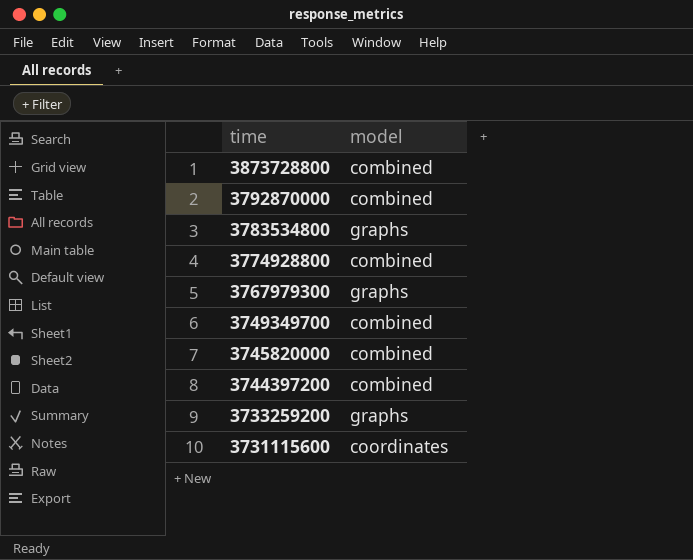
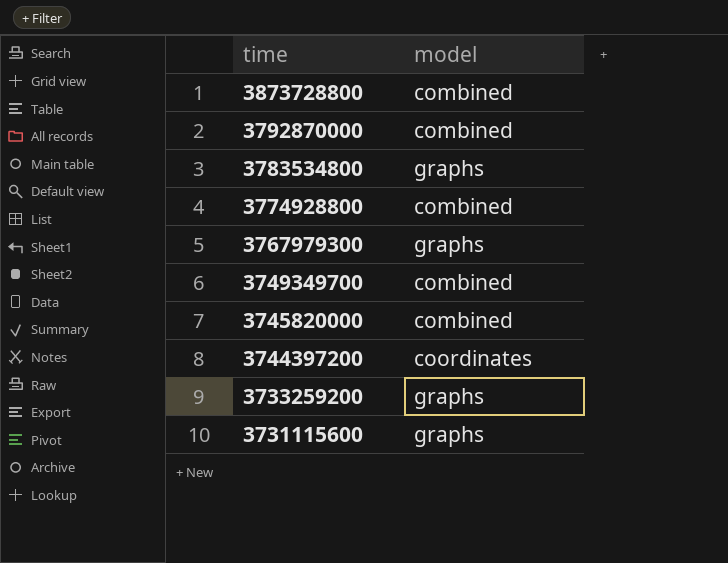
3744397200 | model: combined -> coordinates
3731115600 | model: coordinates -> graphs

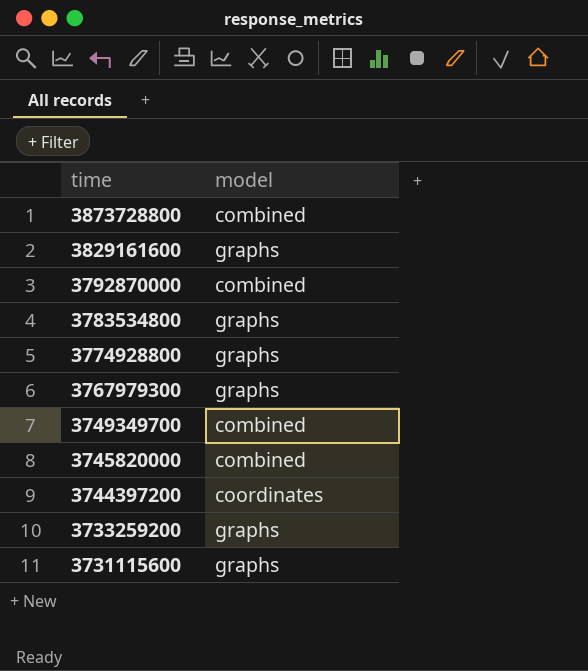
row 3829161600: none -> graphs
3774928800 | model: combined -> graphs

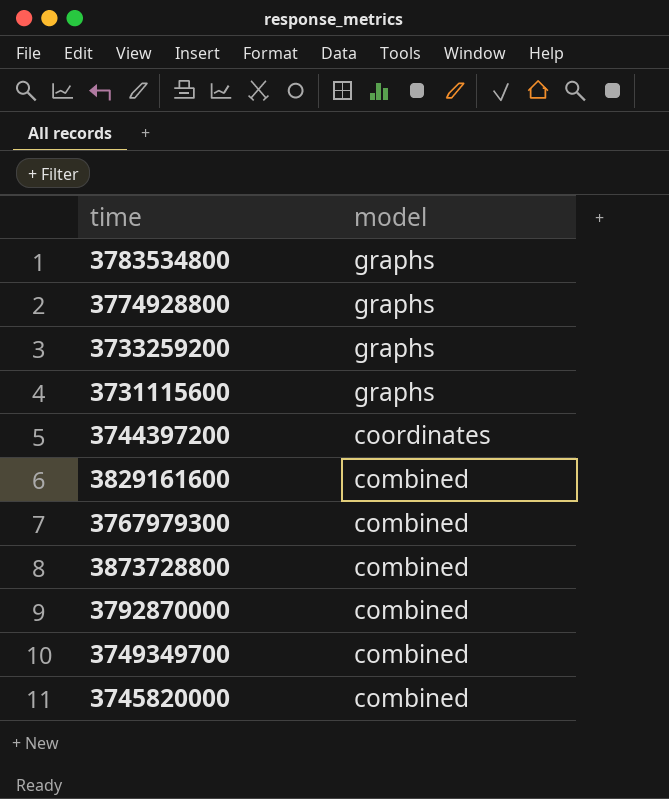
row order: time descending -> model descending
3829161600 | model: graphs -> combined
3767979300 | model: graphs -> combined

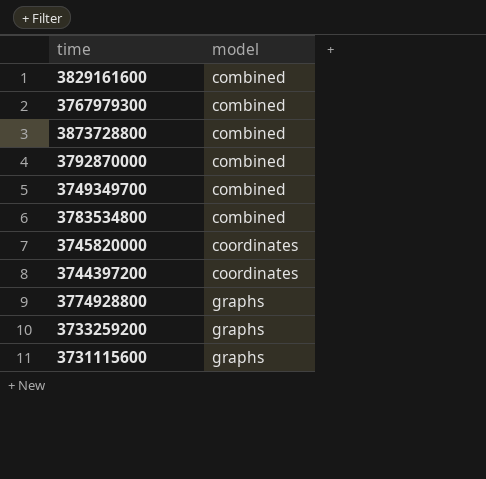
row order: model descending -> model ascending
3783534800 | model: graphs -> combined
3745820000 | model: combined -> coordinates

